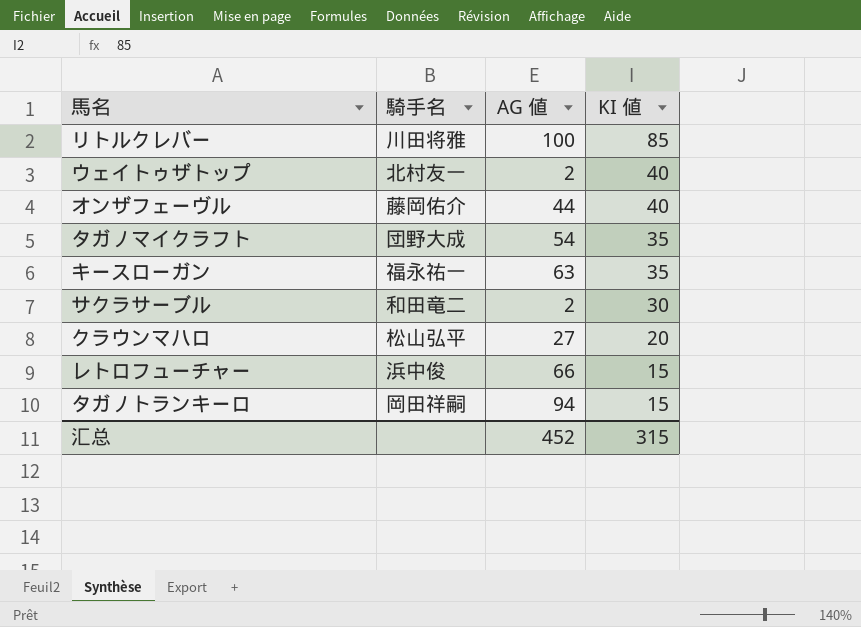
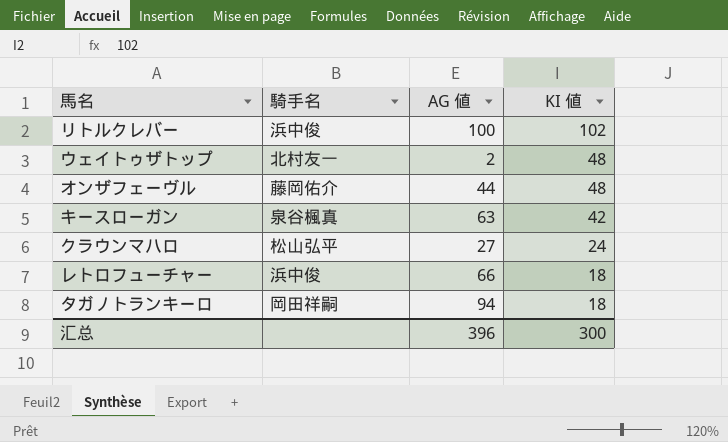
row タガノマイクラフト: 団野大成 | 54 | 35 -> none
row サクラサーブル: 和田竜二 | 2 | 30 -> none
リトルクレバー | 騎手名: 川田将雅 -> 浜中俊
リトルクレバー | KI 値: 85 -> 102
ウェイトゥザトップ | KI 値: 40 -> 48
オンザフェーヴル | KI 値: 40 -> 48
キースローガン | 騎手名: 福永祐一 -> 泉谷楓真
キースローガン | KI 値: 35 -> 42
クラウンマハロ | KI 値: 20 -> 24
レトロフューチャー | KI 値: 15 -> 18
タガノトランキーロ | KI 値: 15 -> 18
汇总 | AG 値: 452 -> 396
汇总 | KI 値: 315 -> 300

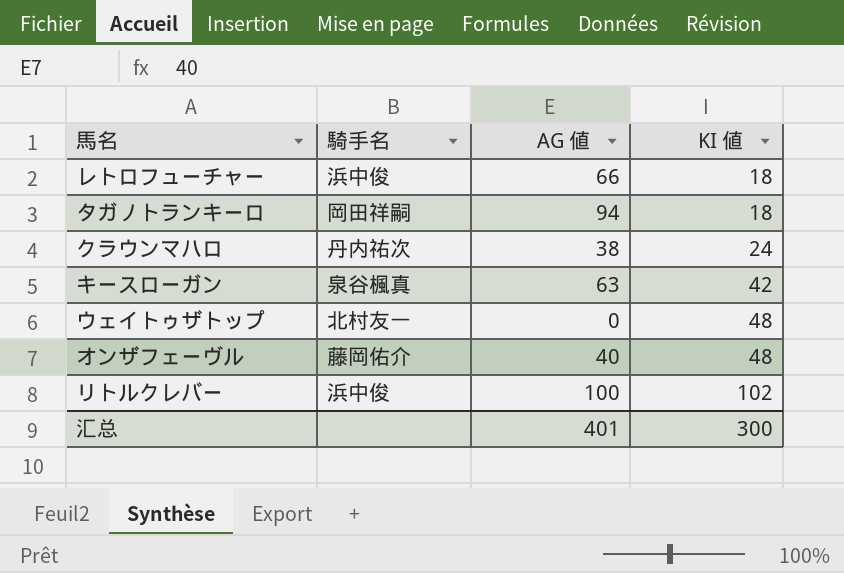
row order: KI 値 descending -> KI 値 ascending
クラウンマハロ | 騎手名: 松山弘平 -> 丹内祐次
クラウンマハロ | AG 値: 27 -> 38
ウェイトゥザトップ | AG 値: 2 -> 0
オンザフェーヴル | AG 値: 44 -> 40
汇总 | AG 値: 396 -> 401

